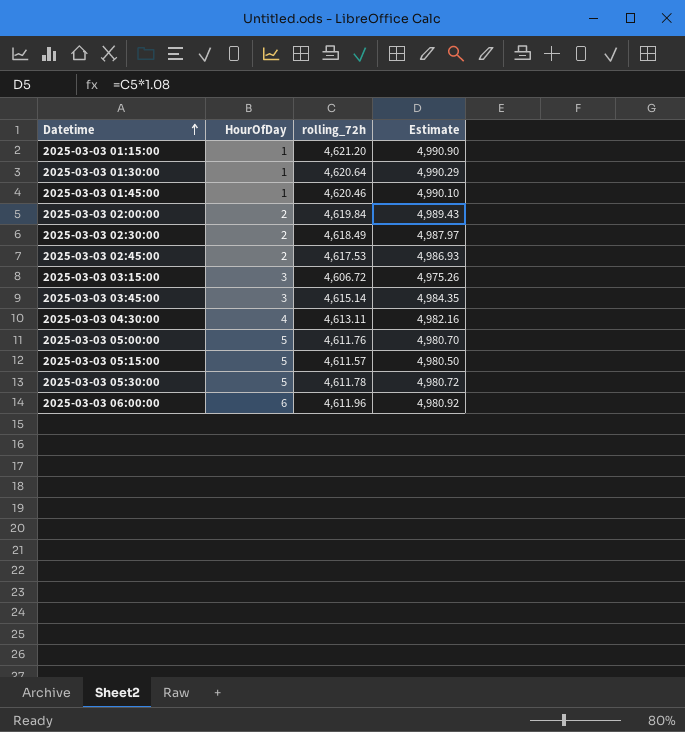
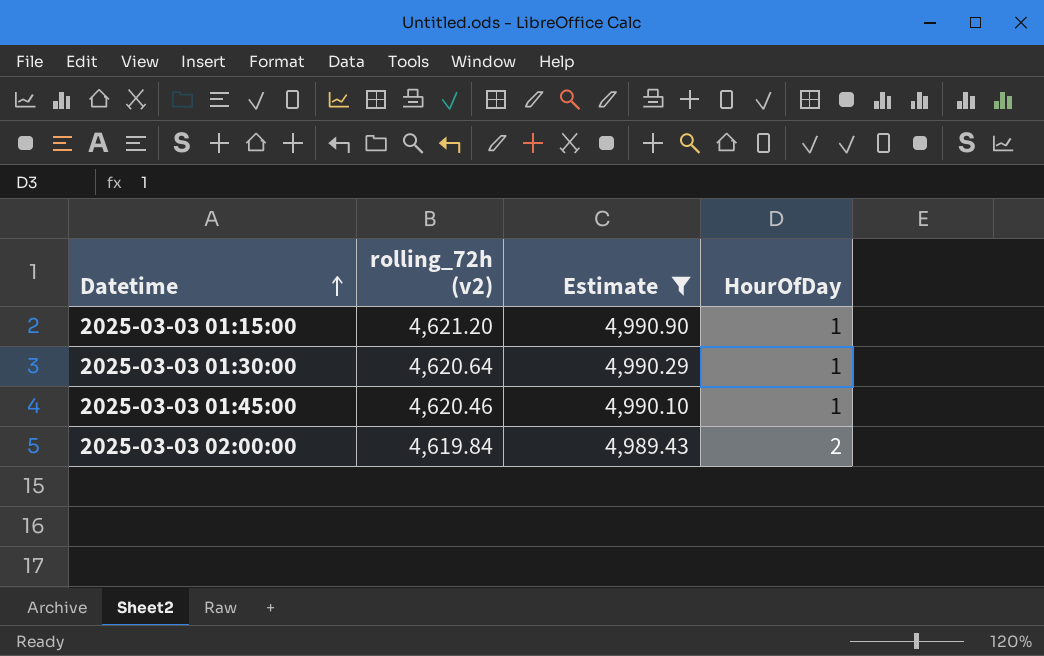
filter: none -> Estimate >= 4,989.43
column name: rolling_72h -> rolling_72h (v2)
column HourOfDay | position: 2 -> 4

